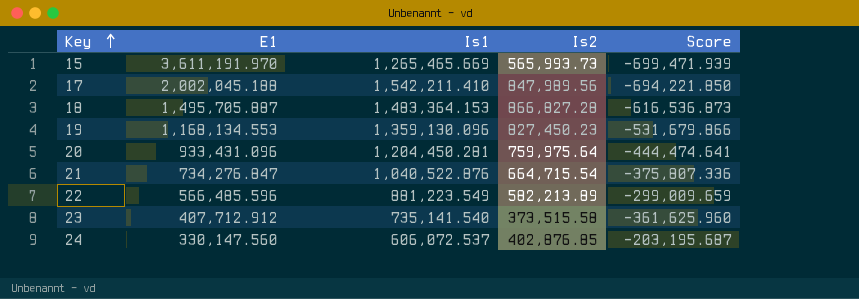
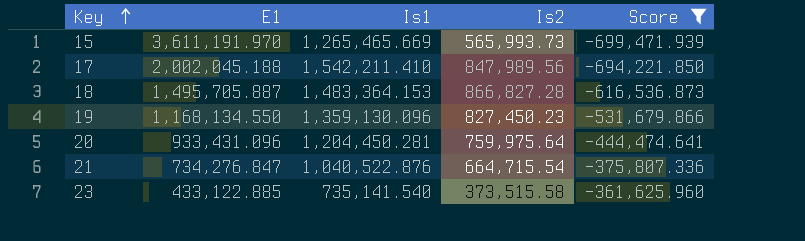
filter: none -> Score <= -361,625.960
19 | E1: 1,168,134.553 -> 1,168,134.550
23 | E1: 407,712.912 -> 433,122.885

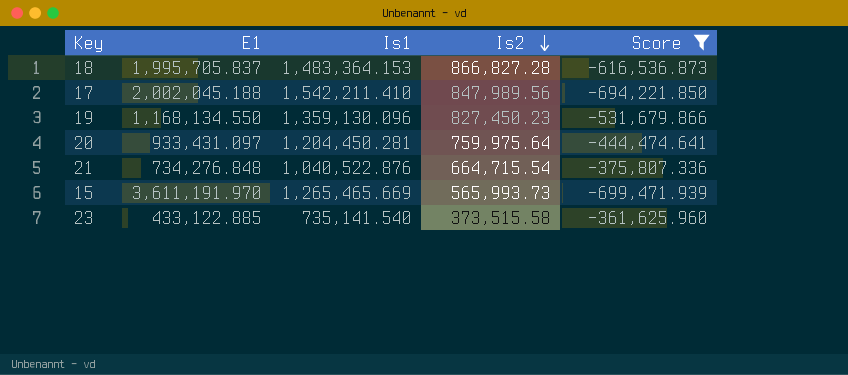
row order: Key ascending -> Is2 descending
18 | E1: 1,495,705.887 -> 1,995,705.837
20 | E1: 933,431.096 -> 933,431.097
21 | E1: 734,276.847 -> 734,276.848

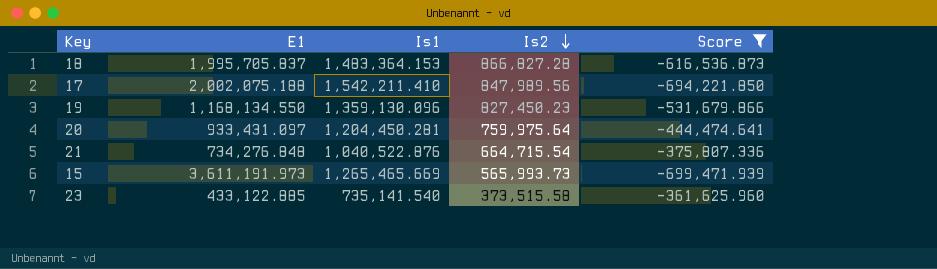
17 | E1: 2,002,045.188 -> 2,002,075.188
15 | E1: 3,611,191.970 -> 3,611,191.973

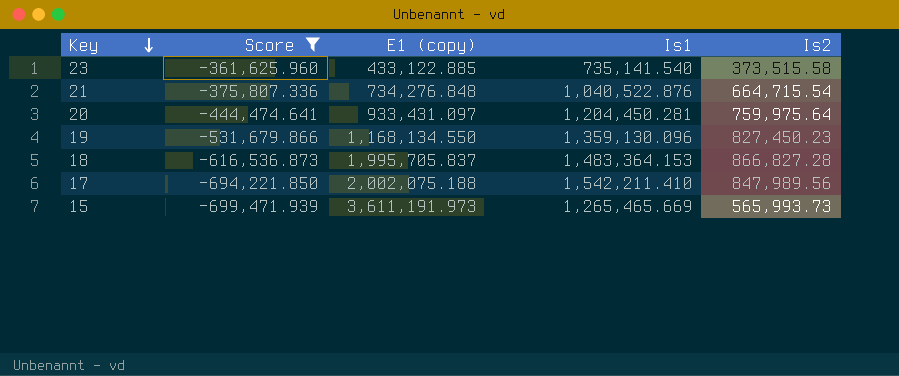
row order: Is2 descending -> Key descending
column Score | position: 5 -> 2
column name: E1 -> E1 (copy)

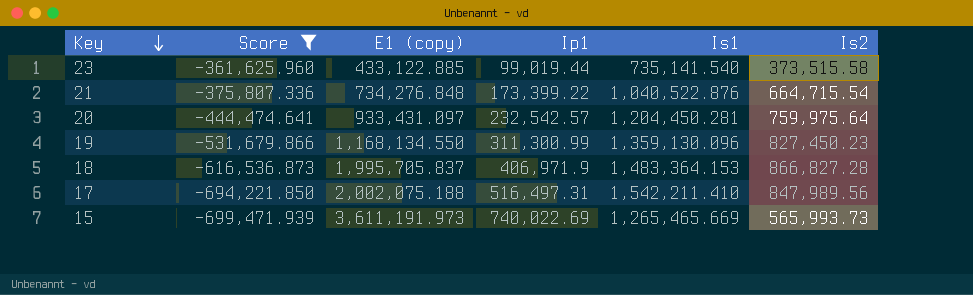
column Ip1 | position: none -> 4

